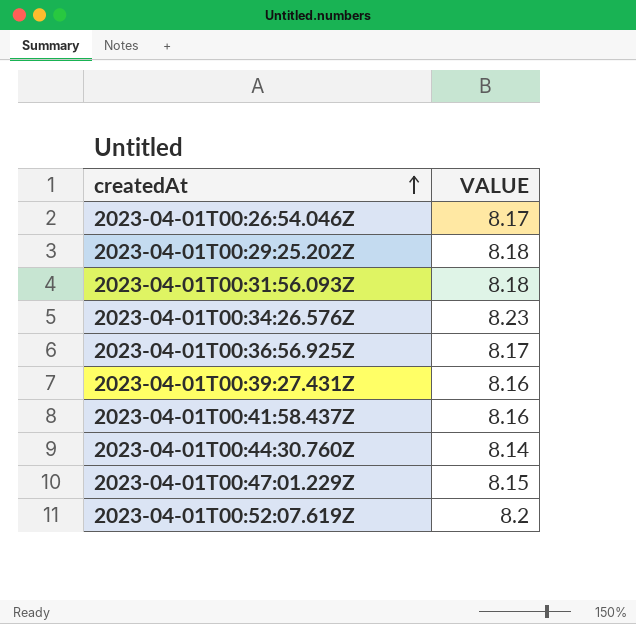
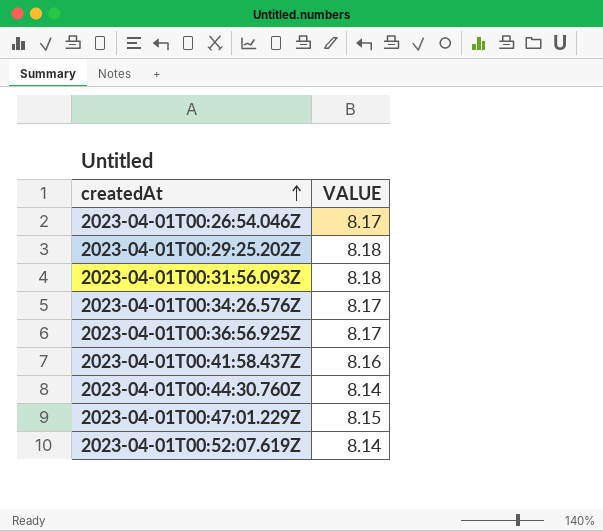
row 2023-04-01T00:39:27.431Z: 8.16 -> none
2023-04-01T00:34:26.576Z | VALUE: 8.23 -> 8.17
2023-04-01T00:52:07.619Z | VALUE: 8.2 -> 8.14

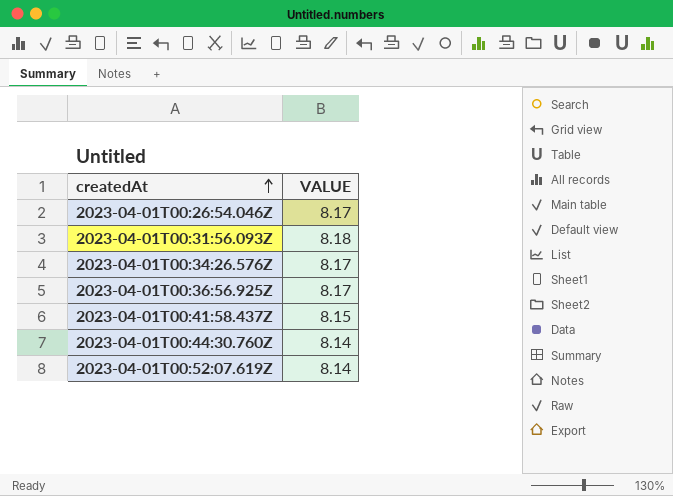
row 2023-04-01T00:29:25.202Z: 8.18 -> none
row 2023-04-01T00:47:01.229Z: 8.15 -> none
2023-04-01T00:41:58.437Z | VALUE: 8.16 -> 8.15

